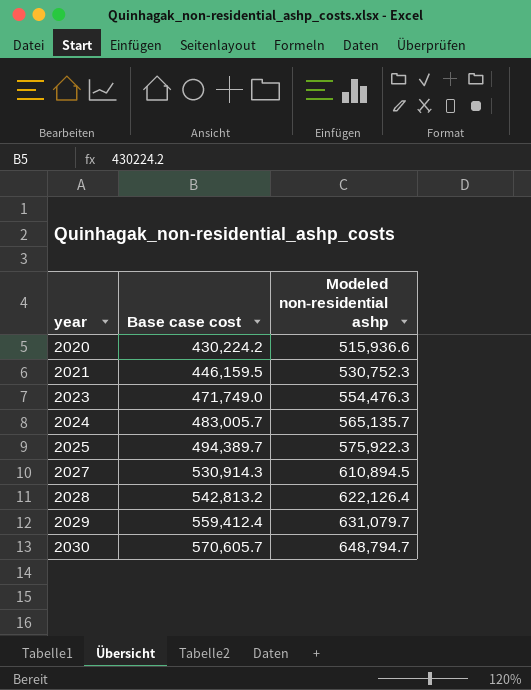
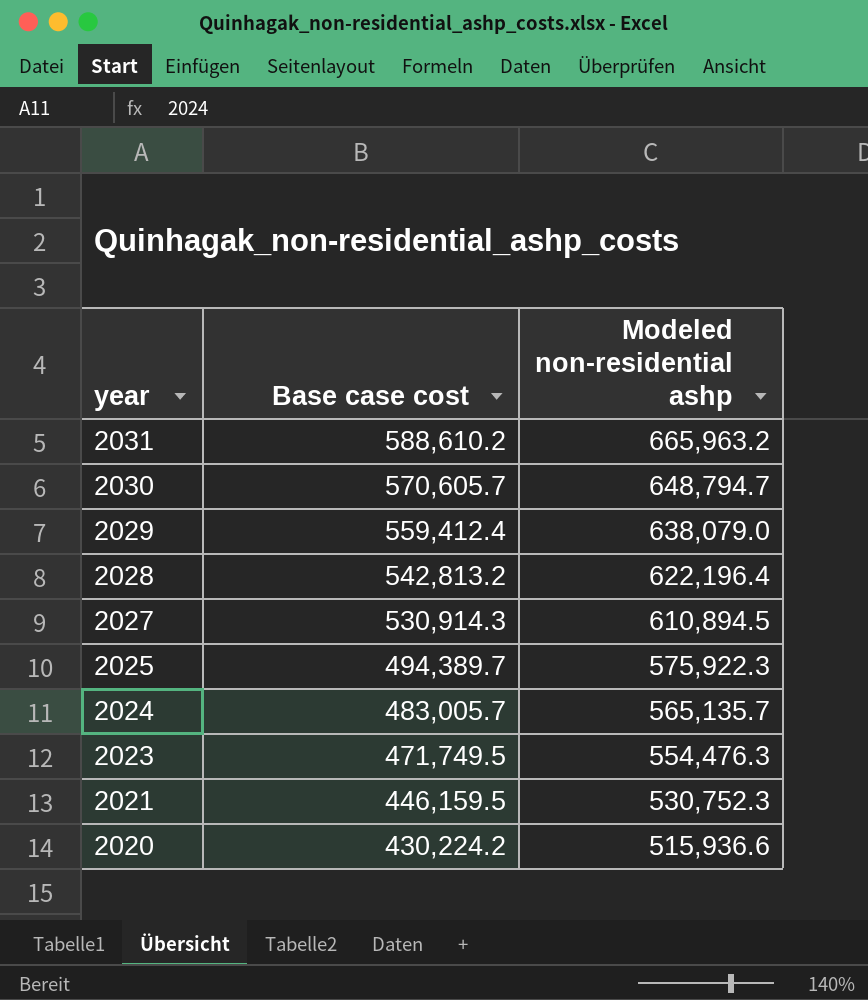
row order: year ascending -> year descending
row 2031: none -> 588,610.2 | 665,963.2
2029 | Modeled non-residential ashp: 631,079.7 -> 638,079.0
2028 | Modeled non-residential ashp: 622,126.4 -> 622,196.4
2023 | Base case cost: 471,749.0 -> 471,749.5

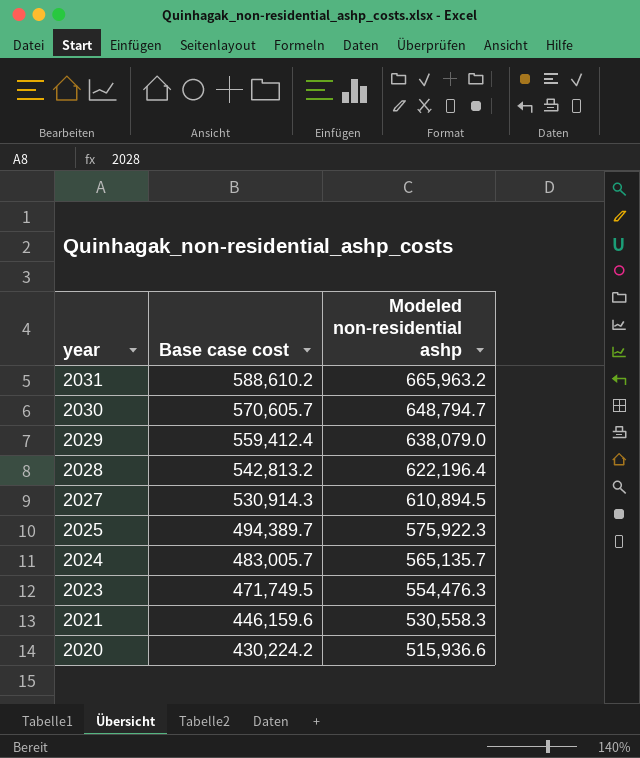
2021 | Base case cost: 446,159.5 -> 446,159.6
2021 | Modeled non-residential ashp: 530,752.3 -> 530,558.3

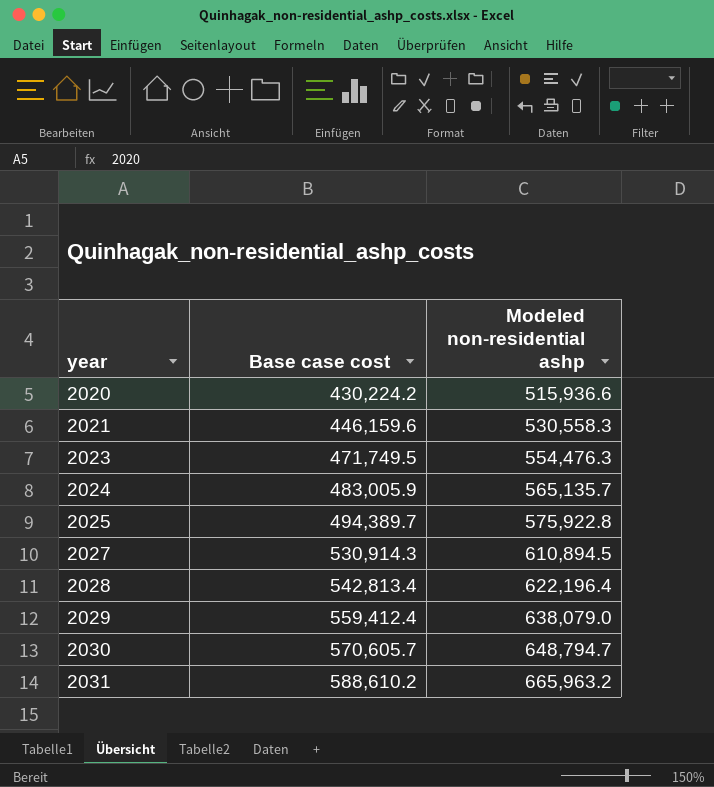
row order: year descending -> year ascending
2024 | Base case cost: 483,005.7 -> 483,005.9
2025 | Modeled non-residential ashp: 575,922.3 -> 575,922.8
2028 | Base case cost: 542,813.2 -> 542,813.4

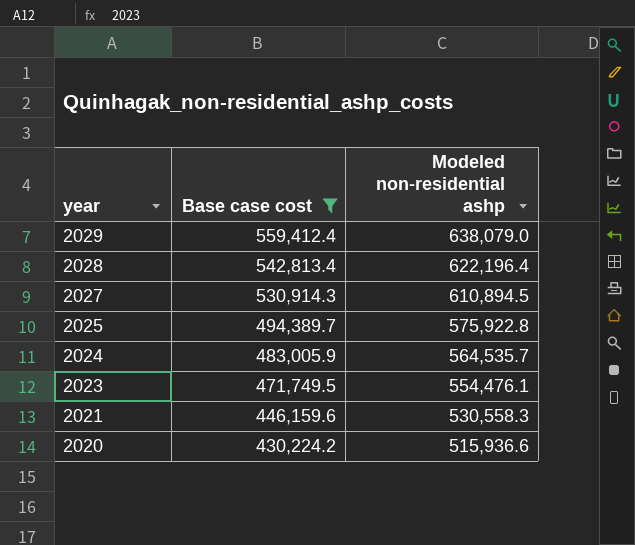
filter: none -> Base case cost <= 559,412.4
row order: year ascending -> year descending
2024 | Modeled non-residential ashp: 565,135.7 -> 564,535.7
2023 | Modeled non-residential ashp: 554,476.3 -> 554,476.1

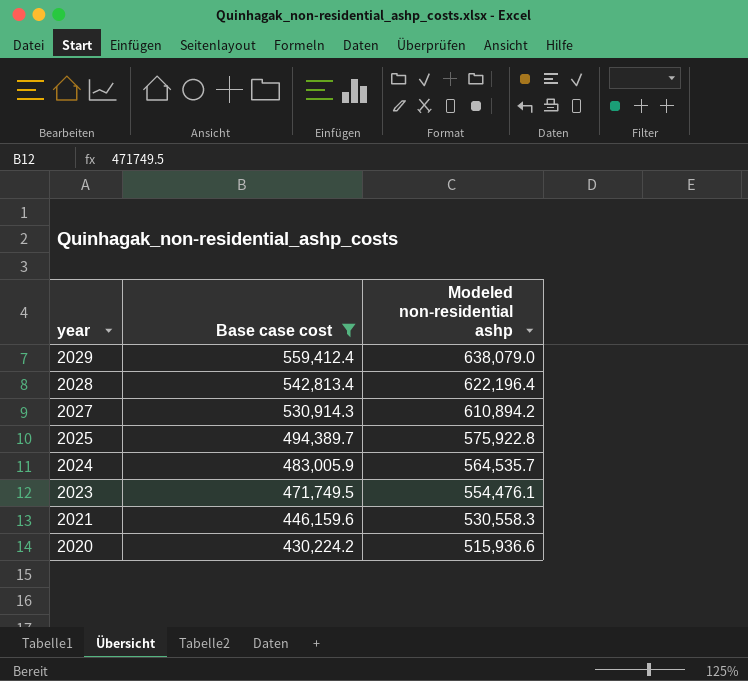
2027 | Modeled non-residential ashp: 610,894.5 -> 610,894.2

